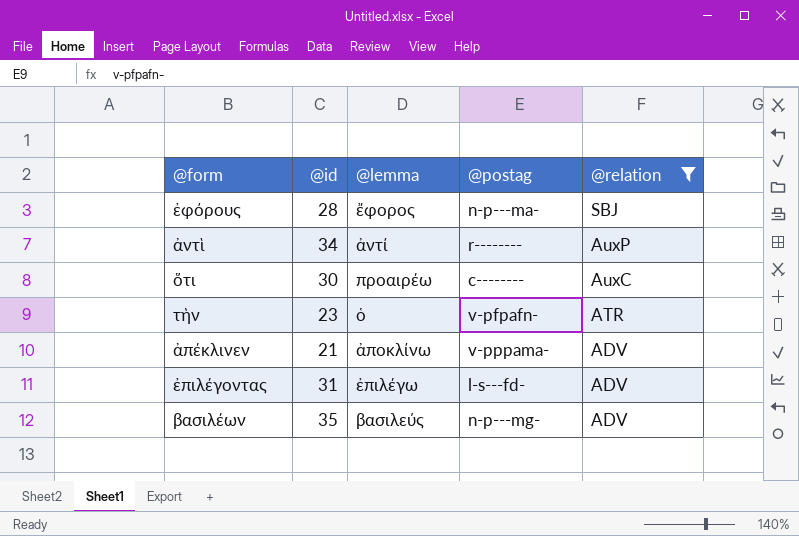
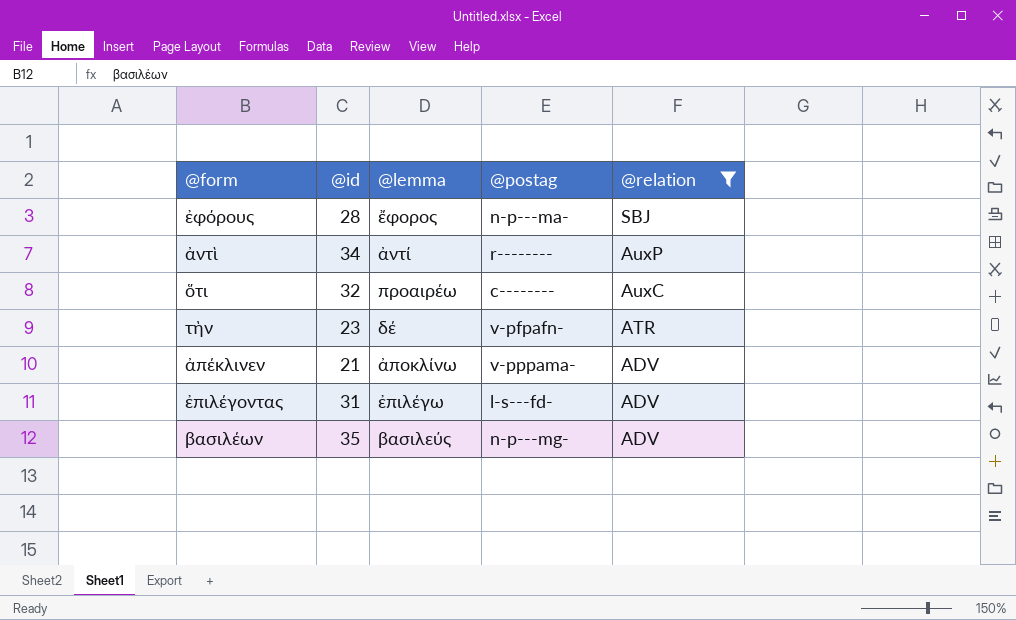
ὅτι | @id: 30 -> 32
τὴν | @lemma: ὁ -> δέ

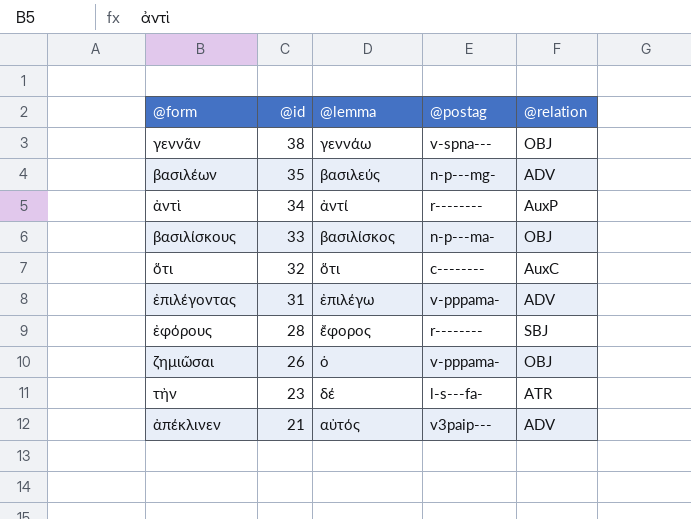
filter: @relation != OBJ -> none
row order: @relation descending -> @id descending
ὅτι | @lemma: προαιρέω -> ὅτι
ἐπιλέγοντας | @postag: l-s---fd- -> v-pppama-
ἐφόρους | @postag: n-p---ma- -> r--------
τὴν | @postag: v-pfpafn- -> l-s---fa-
ἀπέκλινεν | @lemma: ἀποκλίνω -> αὐτός
ἀπέκλινεν | @postag: v-pppama- -> v3paip---

